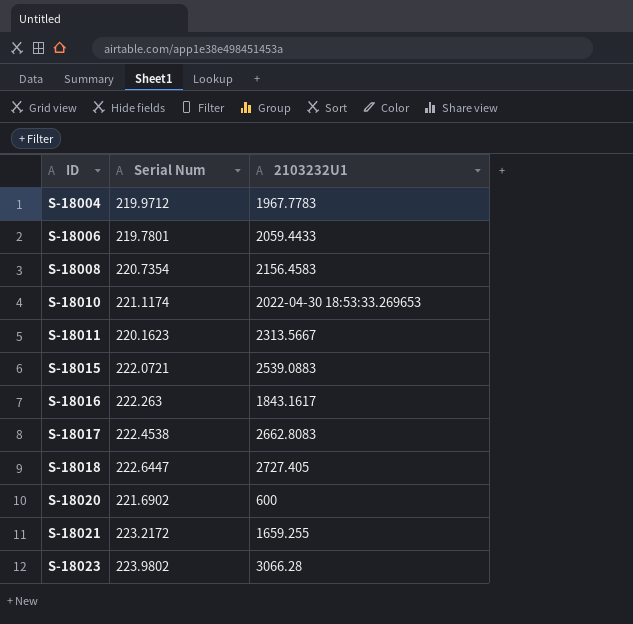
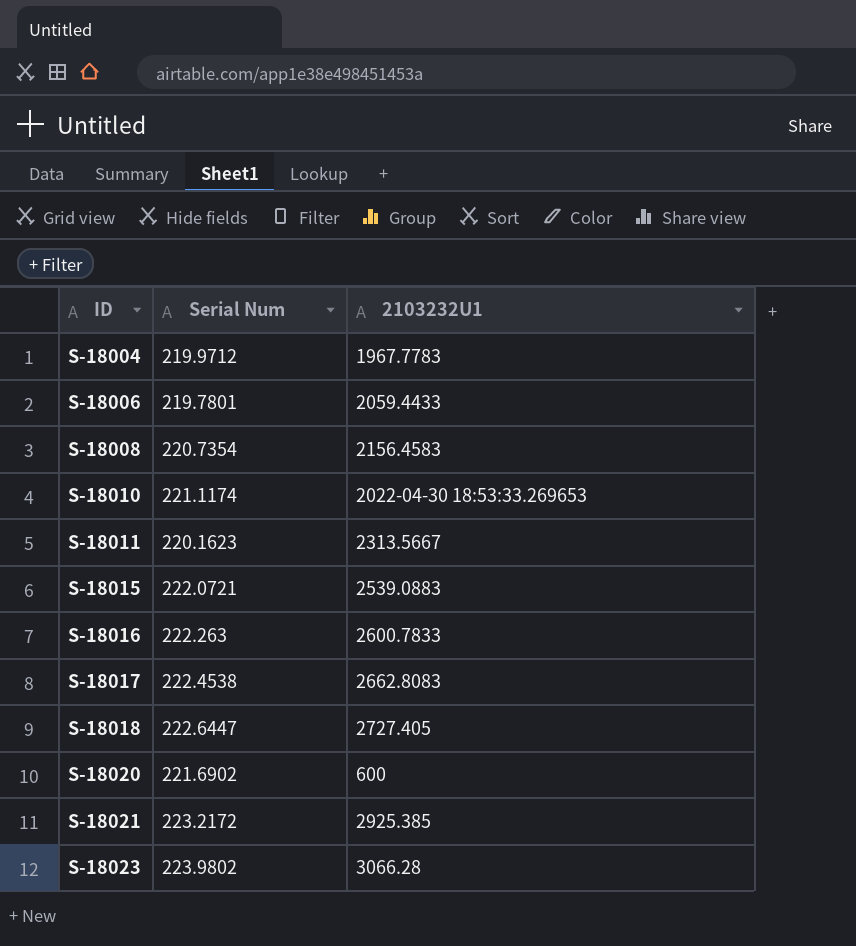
S-18016 | 2103232U1: 1843.1617 -> 2600.7833
S-18021 | 2103232U1: 1659.255 -> 2925.385

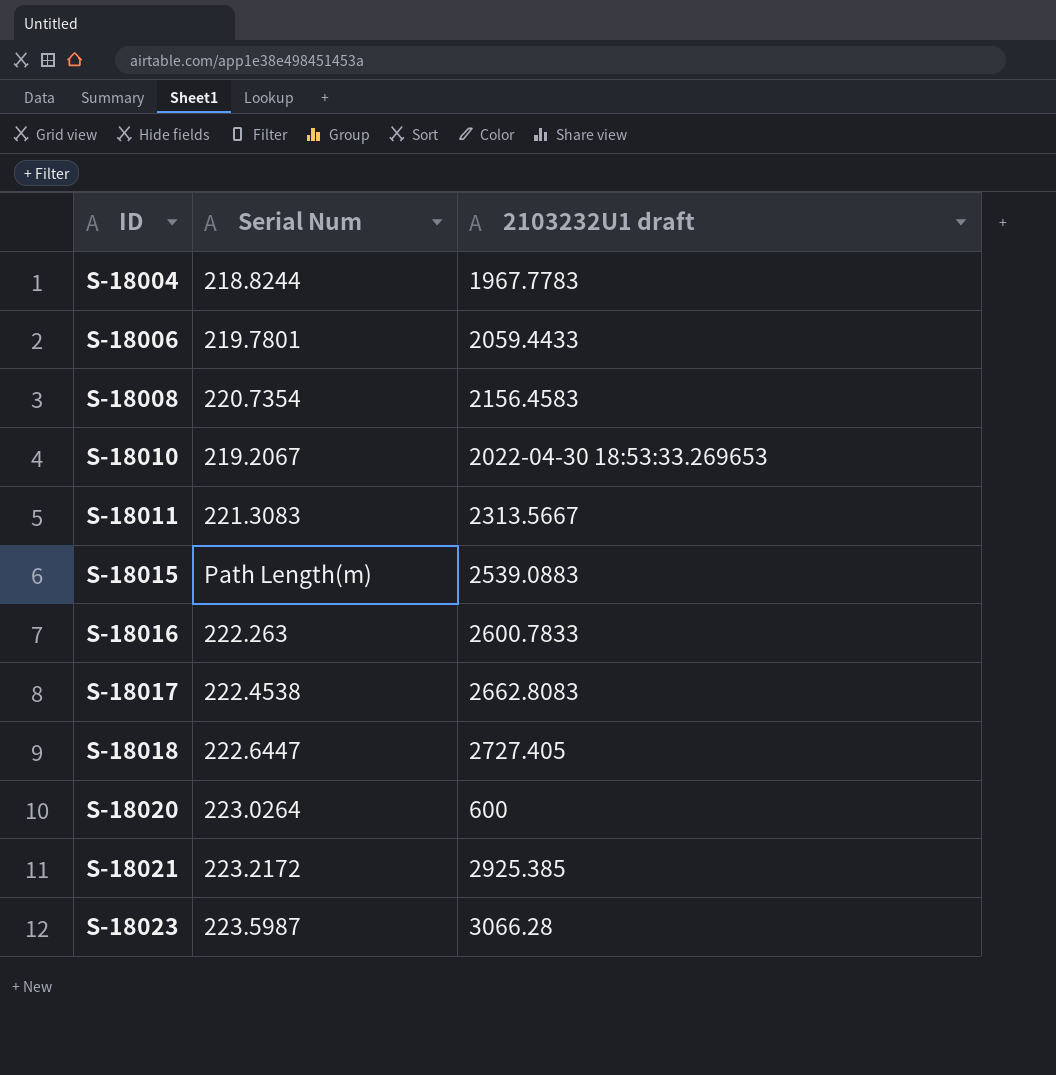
column name: 2103232U1 -> 2103232U1 draft
S-18004 | Serial Num: 219.9712 -> 218.8244
S-18010 | Serial Num: 221.1174 -> 219.2067
S-18011 | Serial Num: 220.1623 -> 221.3083
S-18015 | Serial Num: 222.0721 -> Path Length(m)
S-18020 | Serial Num: 221.6902 -> 223.0264
S-18023 | Serial Num: 223.9802 -> 223.5987

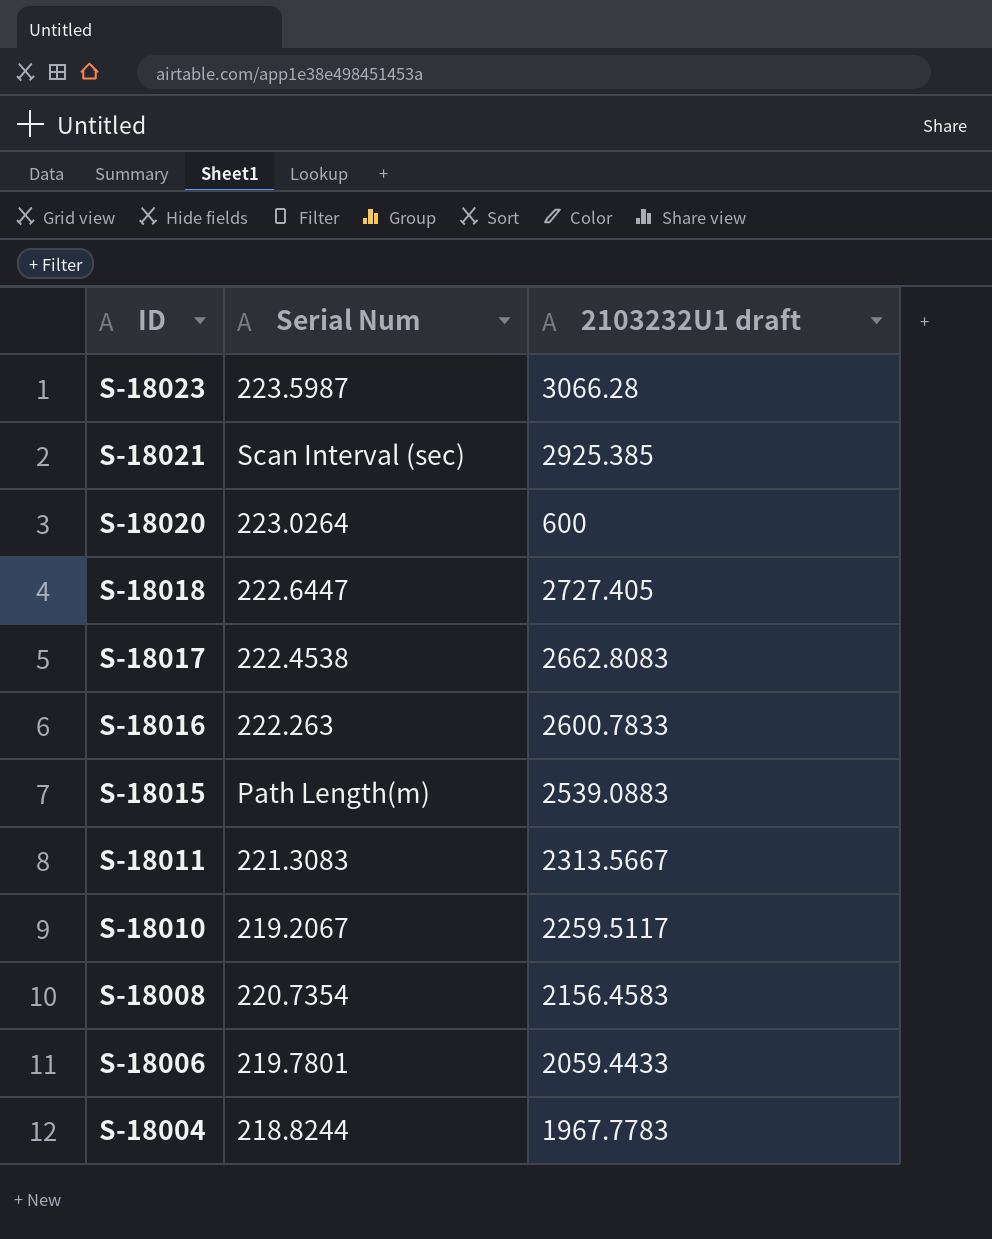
row order: ID ascending -> ID descending
S-18021 | Serial Num: 223.2172 -> Scan Interval (sec)
S-18010 | 2103232U1 draft: 2022-04-30 18:53:33.269653 -> 2259.5117

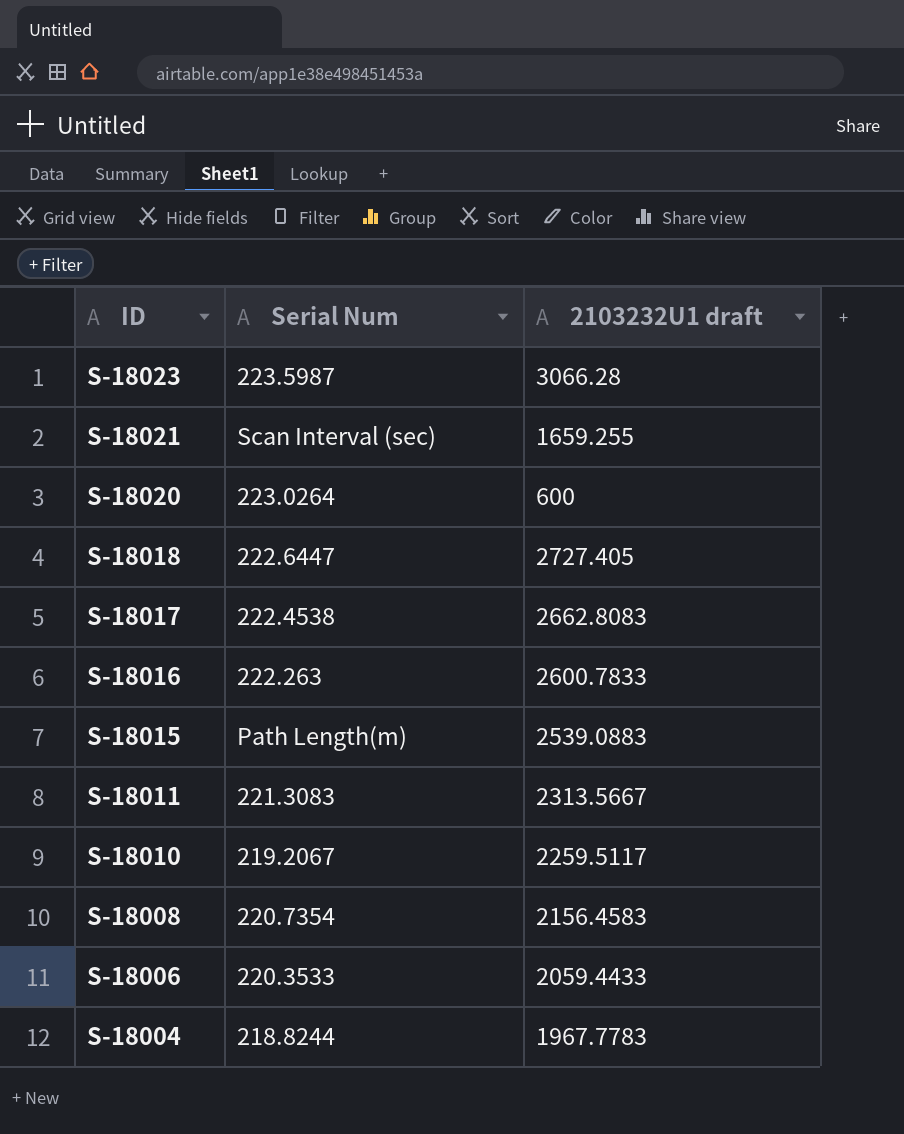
S-18021 | 2103232U1 draft: 2925.385 -> 1659.255
S-18006 | Serial Num: 219.7801 -> 220.3533

